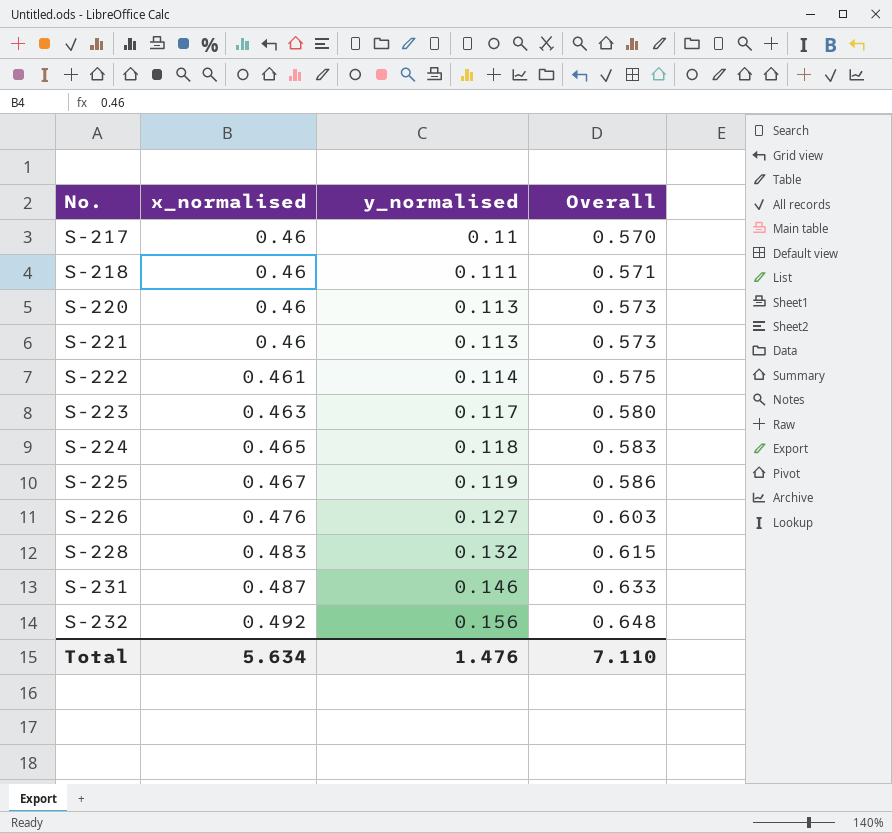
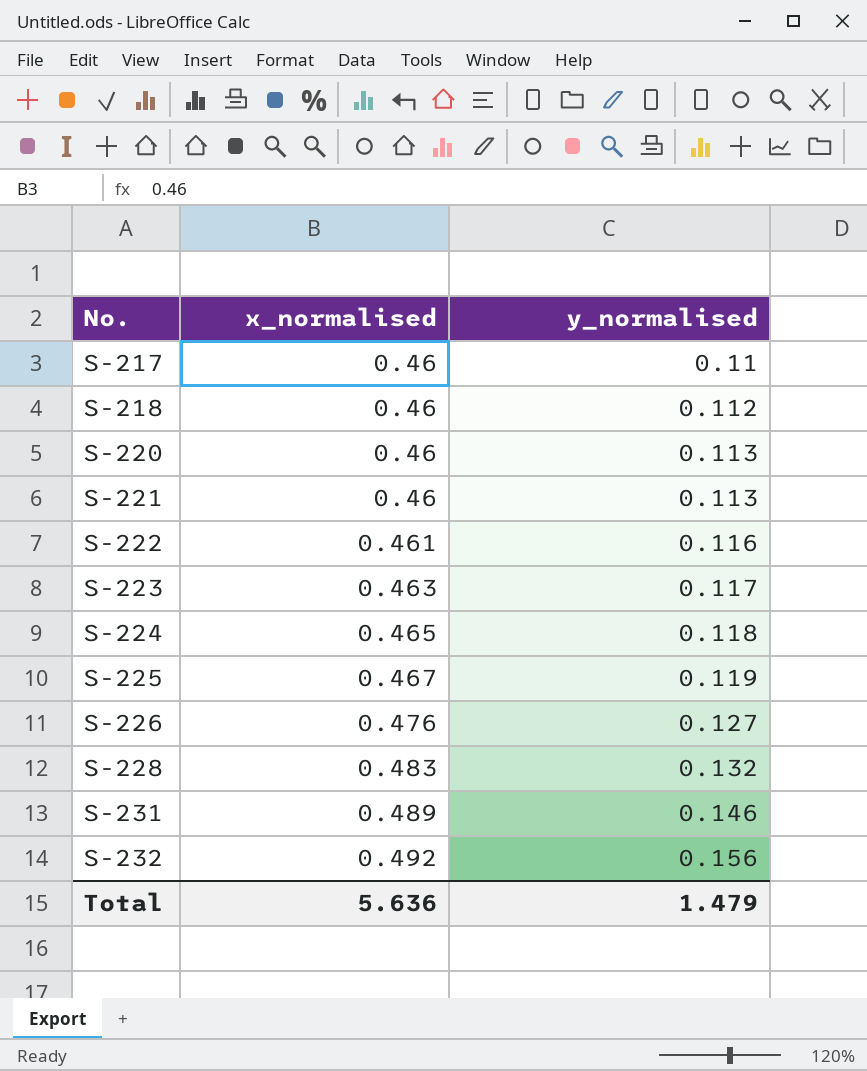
column Overall | formula: [x_normalised] + [y_normalised] -> none
S-218 | y_normalised: 0.111 -> 0.112
S-222 | y_normalised: 0.114 -> 0.116
S-231 | x_normalised: 0.487 -> 0.489
Total | x_normalised: 5.634 -> 5.636
Total | y_normalised: 1.476 -> 1.479

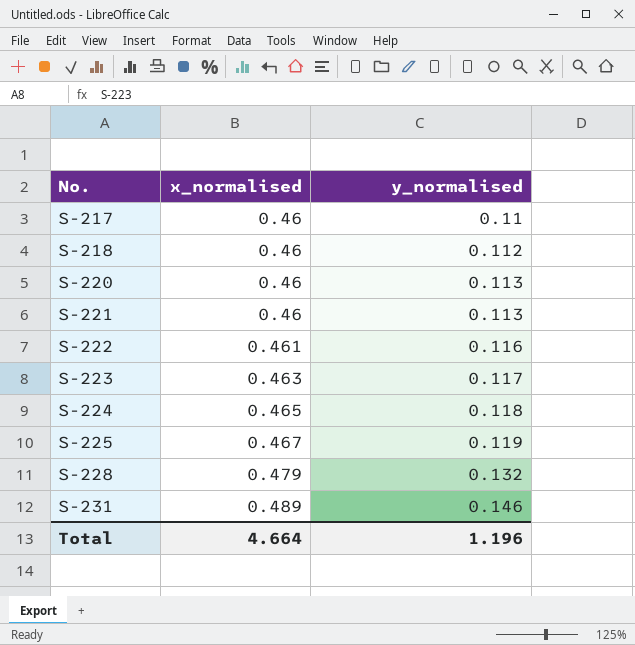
row S-226: 0.476 | 0.127 -> none
row S-232: 0.492 | 0.156 -> none
S-228 | x_normalised: 0.483 -> 0.479
Total | x_normalised: 5.636 -> 4.664
Total | y_normalised: 1.479 -> 1.196

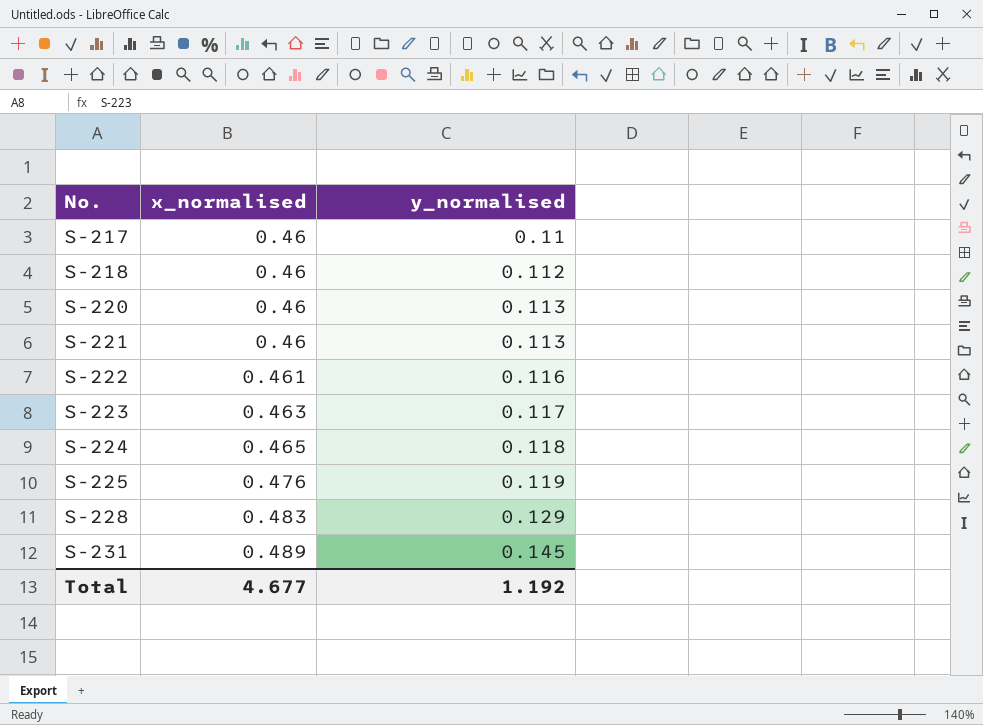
S-225 | x_normalised: 0.467 -> 0.476
S-228 | x_normalised: 0.479 -> 0.483
S-228 | y_normalised: 0.132 -> 0.129
S-231 | y_normalised: 0.146 -> 0.145
Total | x_normalised: 4.664 -> 4.677
Total | y_normalised: 1.196 -> 1.192

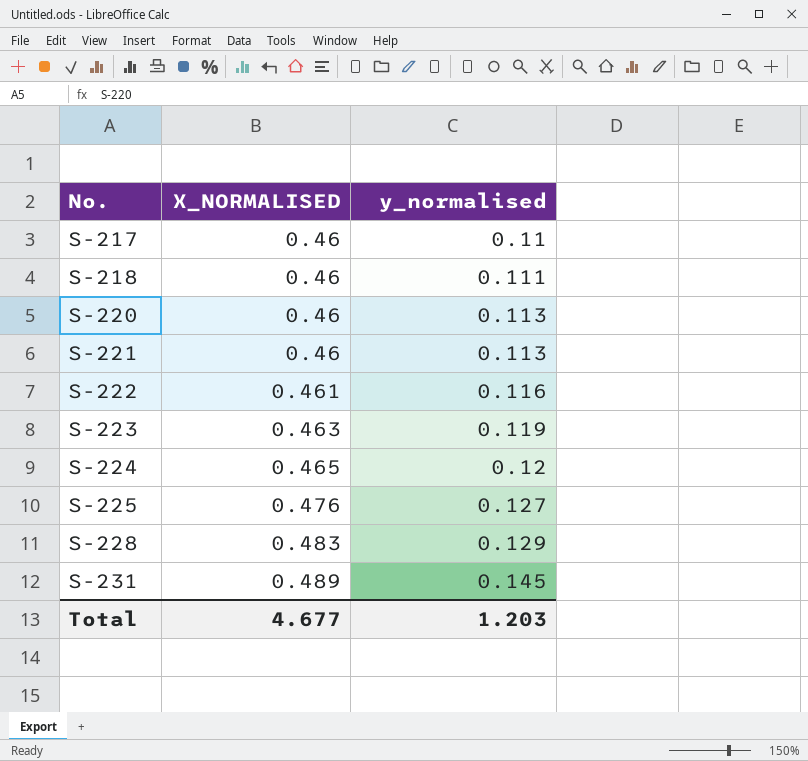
column name: x_normalised -> X_NORMALISED
S-218 | y_normalised: 0.112 -> 0.111
S-223 | y_normalised: 0.117 -> 0.119
S-224 | y_normalised: 0.118 -> 0.12
S-225 | y_normalised: 0.119 -> 0.127
Total | y_normalised: 1.192 -> 1.203

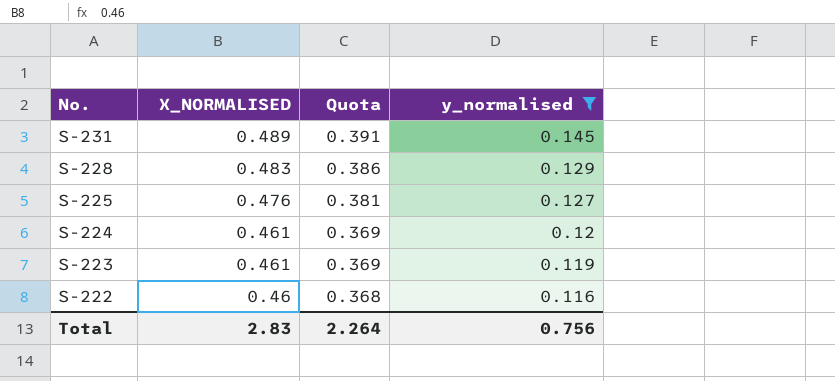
filter: none -> y_normalised >= 0.116
row order: No. ascending -> No. descending
column Quota | formula: none -> [X_NORMALISED] * 0.8
S-224 | X_NORMALISED: 0.465 -> 0.461
S-223 | X_NORMALISED: 0.463 -> 0.461
S-222 | X_NORMALISED: 0.461 -> 0.46
Total | X_NORMALISED: 4.677 -> 2.83
Total | y_normalised: 1.203 -> 0.756

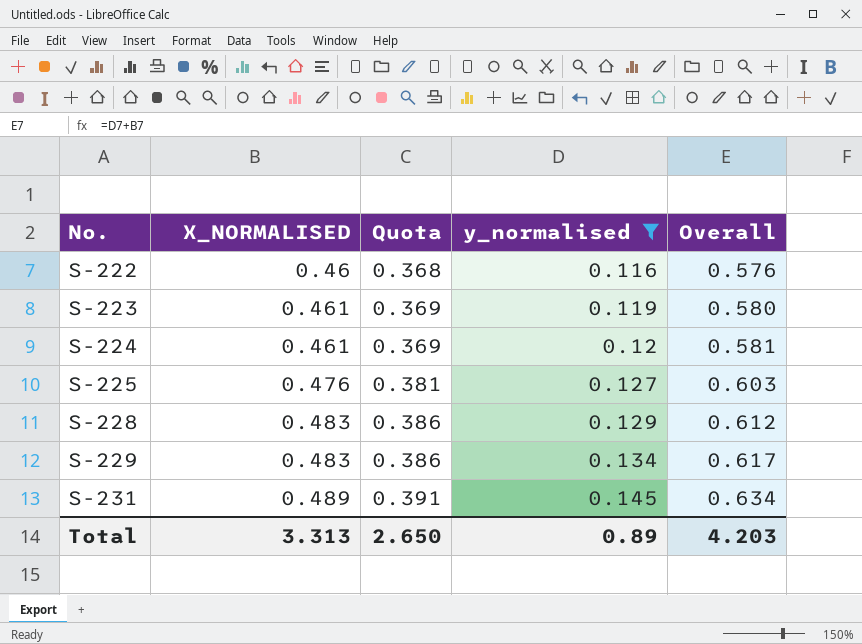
row order: No. descending -> No. ascending
column Overall | formula: none -> [X_NORMALISED] + [y_normalised]
row S-229: none -> 0.483 | 0.386 | 0.134 | 0.617
Total | X_NORMALISED: 2.83 -> 3.313
Total | Quota: 2.264 -> 2.650
Total | y_normalised: 0.756 -> 0.89

